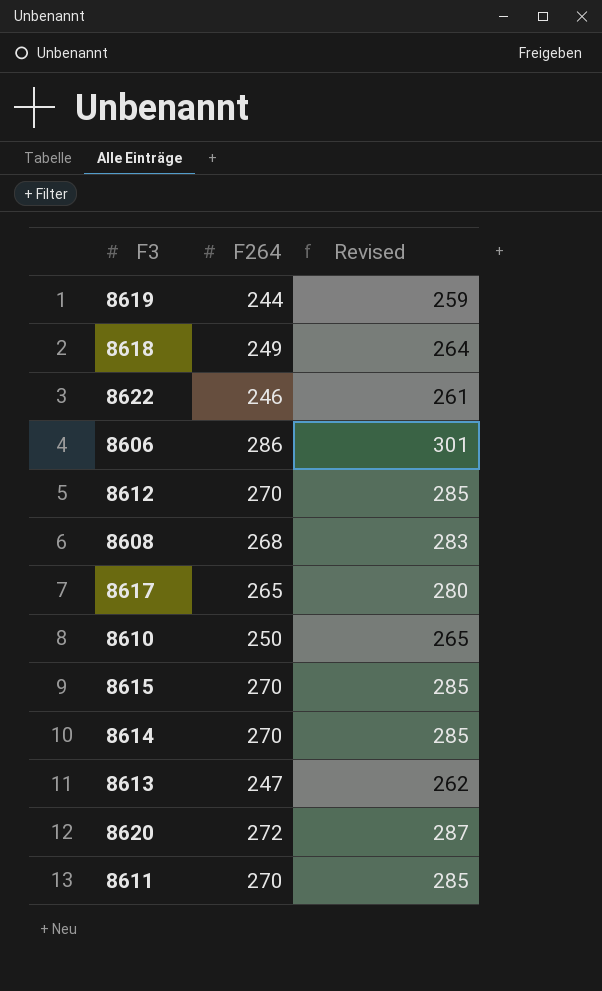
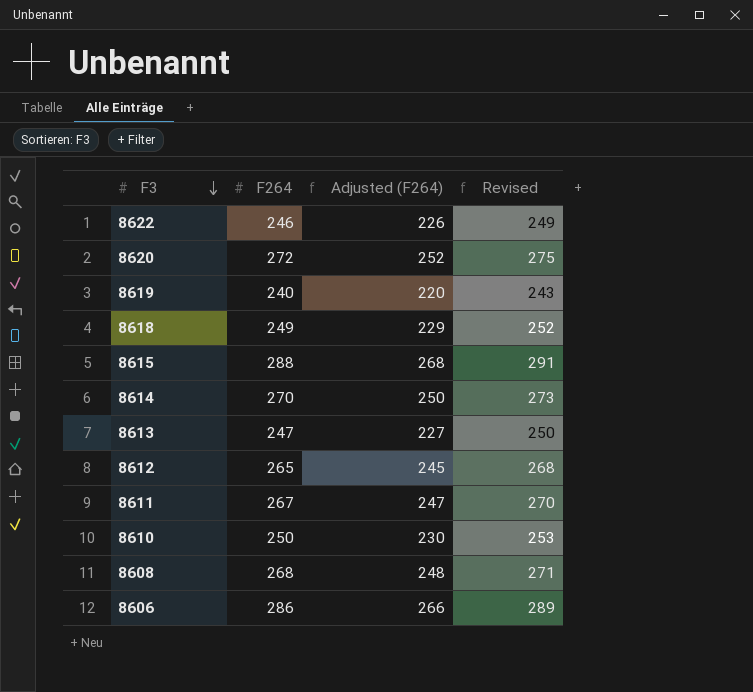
row order: none -> F3 descending
column Adjusted (F264) | formula: none -> [F264] - 20
column Revised | formula: [F264] + 15 -> [F264] + 3
row 8617: 265 | 280 -> none
8619 | F264: 244 -> 240
8615 | F264: 270 -> 288
8612 | F264: 270 -> 265
8611 | F264: 270 -> 267

